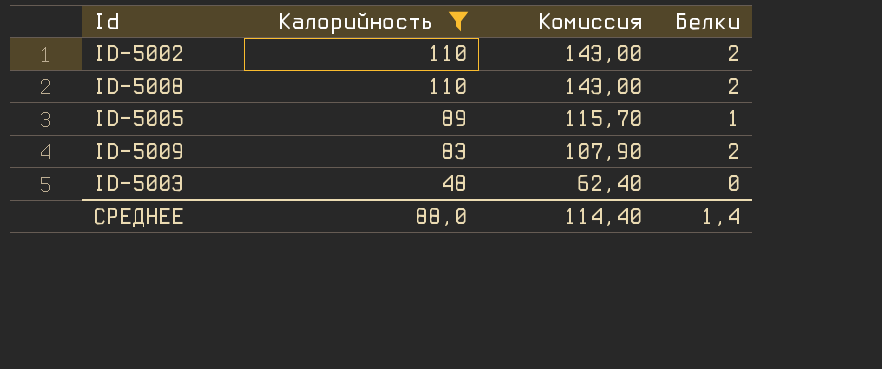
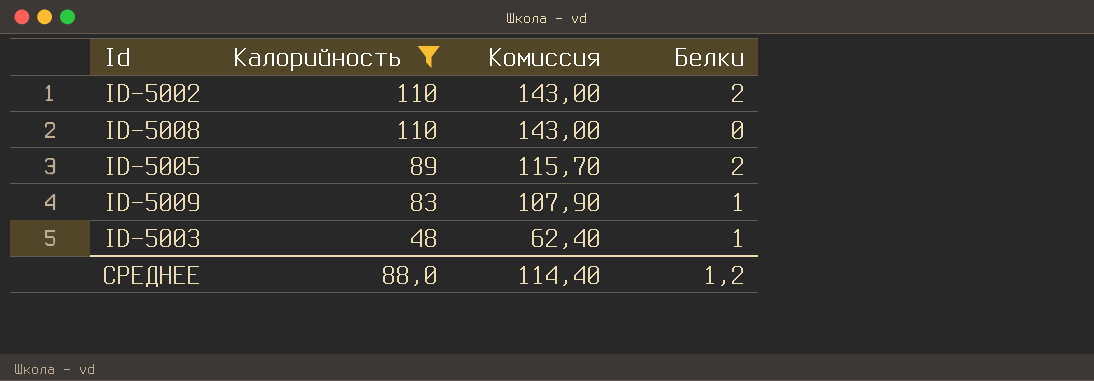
ID-5008 | Белки: 2 -> 0
ID-5005 | Белки: 1 -> 2
ID-5009 | Белки: 2 -> 1
ID-5003 | Белки: 0 -> 1
СРЕДНЕЕ | Белки: 1,4 -> 1,2

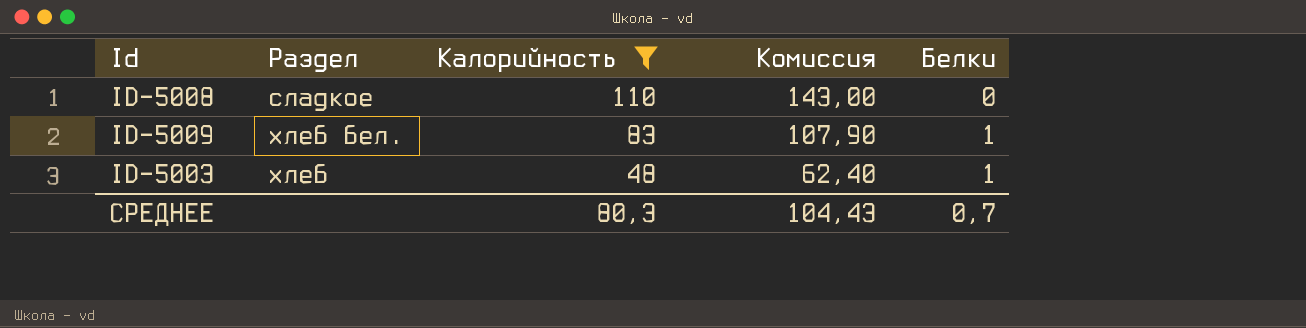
column Раздел | position: none -> 2
row ID-5002: 110 | 143,00 | 2 -> none
row ID-5005: 89 | 115,70 | 2 -> none
СРЕДНЕЕ | Калорийность: 88,0 -> 80,3
СРЕДНЕЕ | Комиссия: 114,40 -> 104,43
СРЕДНЕЕ | Белки: 1,2 -> 0,7

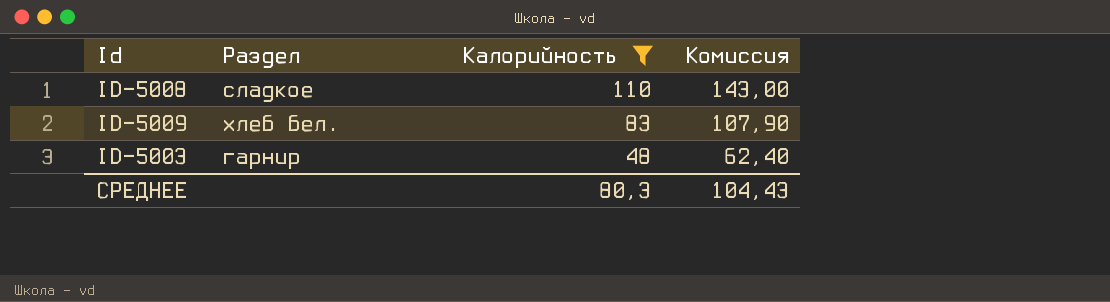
column Белки | position: 5 -> none
ID-5003 | Раздел: хлеб -> гарнир

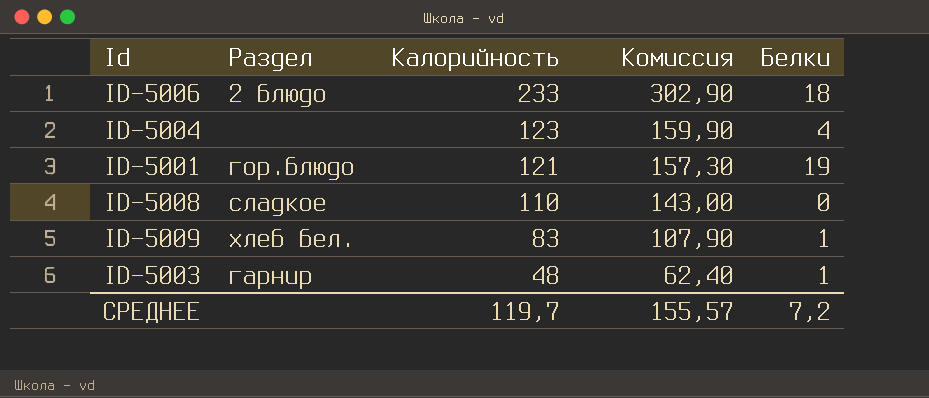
filter: Калорийность <= 110 -> none
column Белки | position: none -> 5
СРЕДНЕЕ | Калорийность: 80,3 -> 119,7
СРЕДНЕЕ | Комиссия: 104,43 -> 155,57

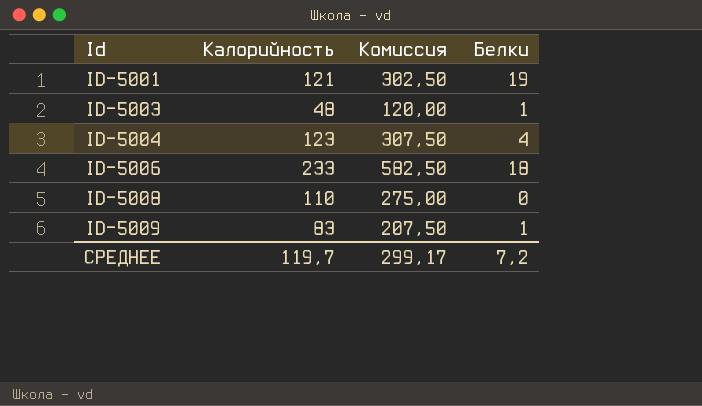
row order: Калорийность descending -> Id ascending
column Раздел | position: 2 -> none
column Комиссия | formula: [Калорийность] * 1,3 -> [Калорийность] * 2,5
СРЕДНЕЕ | Комиссия: 155,57 -> 299,17

